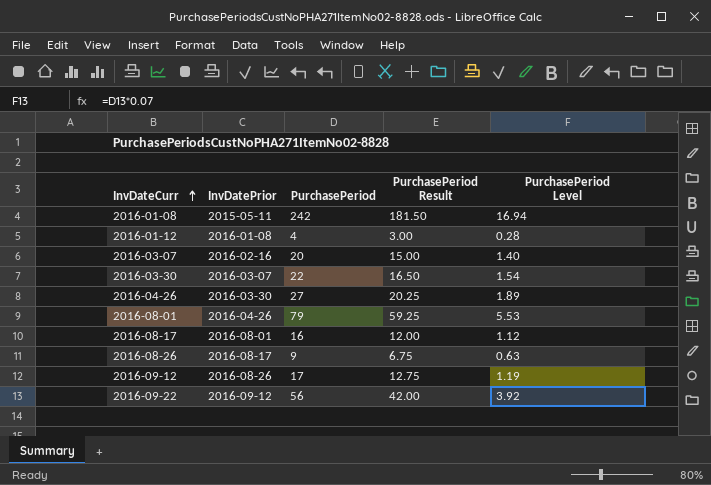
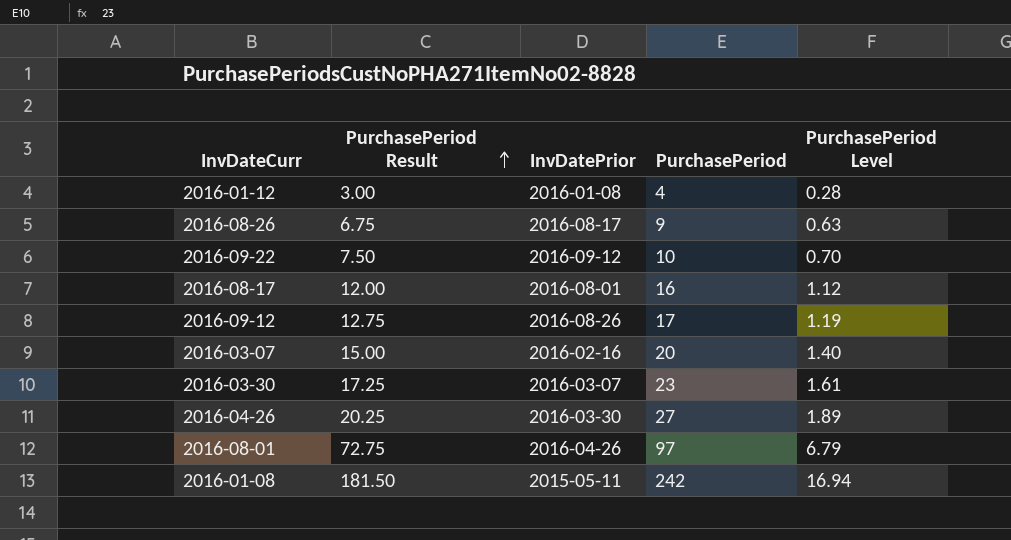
row order: InvDateCurr ascending -> PurchasePeriod Result ascending
column PurchasePeriod Result | position: 4 -> 2
2016-09-22 | PurchasePeriod Result: 42.00 -> 7.50
2016-09-22 | PurchasePeriod: 56 -> 10
2016-09-22 | PurchasePeriod Level: 3.92 -> 0.70
2016-03-30 | PurchasePeriod Result: 16.50 -> 17.25
2016-03-30 | PurchasePeriod: 22 -> 23
2016-03-30 | PurchasePeriod Level: 1.54 -> 1.61
2016-08-01 | PurchasePeriod Result: 59.25 -> 72.75
2016-08-01 | PurchasePeriod: 79 -> 97
2016-08-01 | PurchasePeriod Level: 5.53 -> 6.79

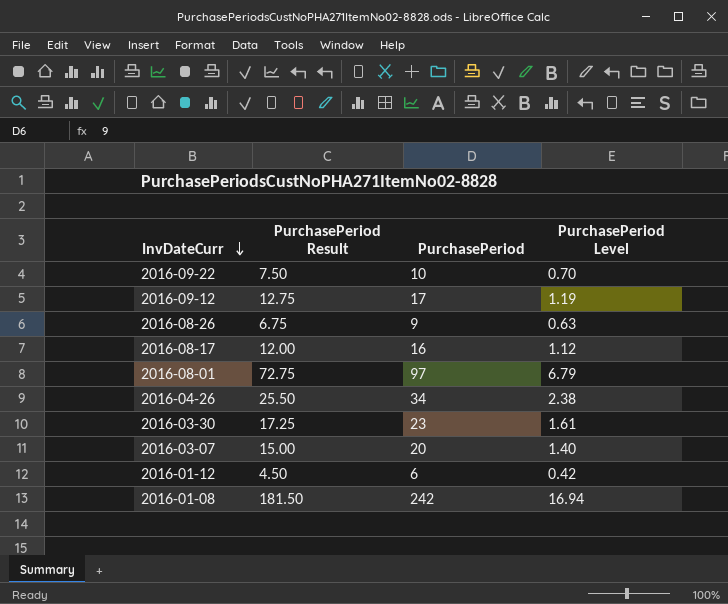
row order: PurchasePeriod Result ascending -> InvDateCurr descending
column InvDatePrior | position: 3 -> none
2016-04-26 | PurchasePeriod Result: 20.25 -> 25.50
2016-04-26 | PurchasePeriod: 27 -> 34
2016-04-26 | PurchasePeriod Level: 1.89 -> 2.38
2016-01-12 | PurchasePeriod Result: 3.00 -> 4.50
2016-01-12 | PurchasePeriod: 4 -> 6
2016-01-12 | PurchasePeriod Level: 0.28 -> 0.42

